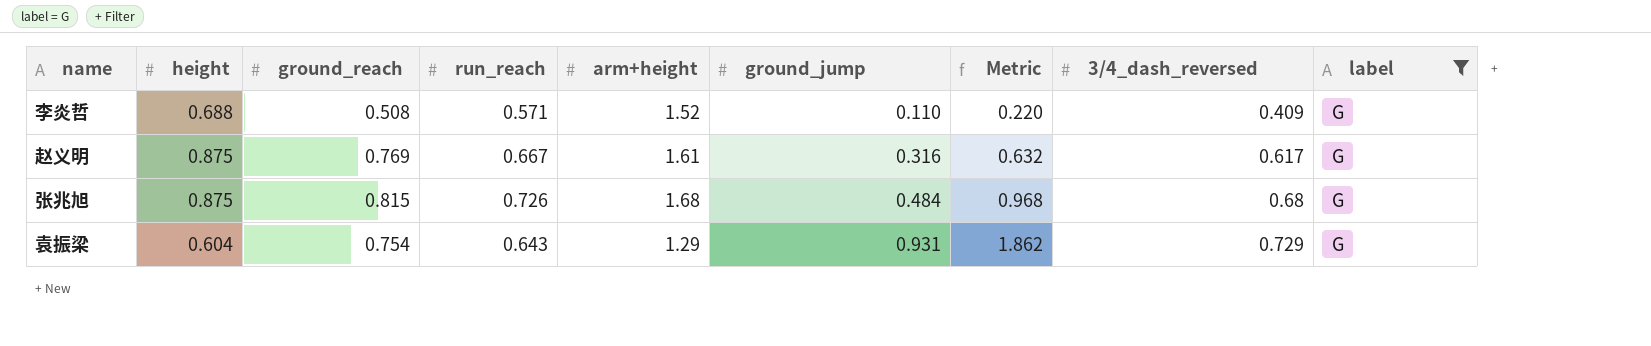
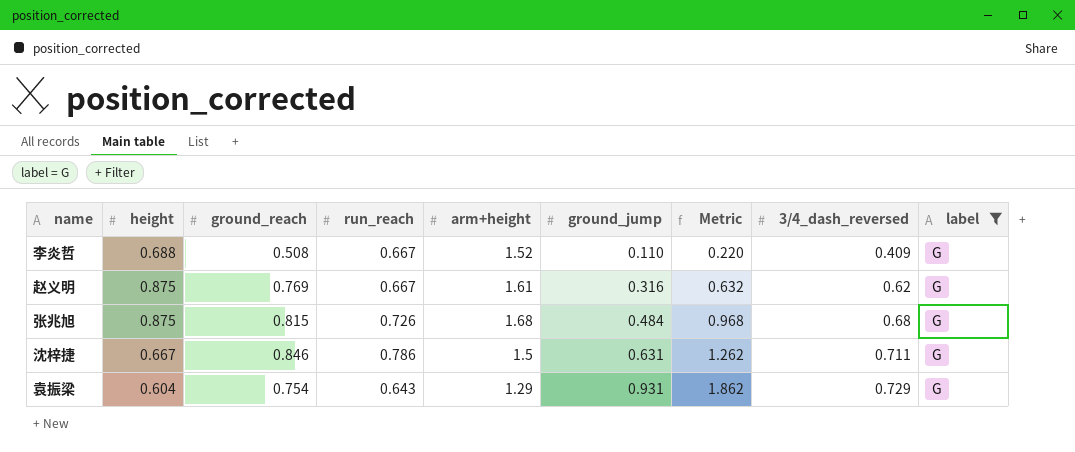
李炎哲 | run_reach: 0.571 -> 0.667
赵义明 | 3/4_dash_reversed: 0.617 -> 0.62
row 沈梓捷: none -> 0.667 | 0.846 | 0.786 | 1.5 | 0.631 | 1.262 | 0.711 | G

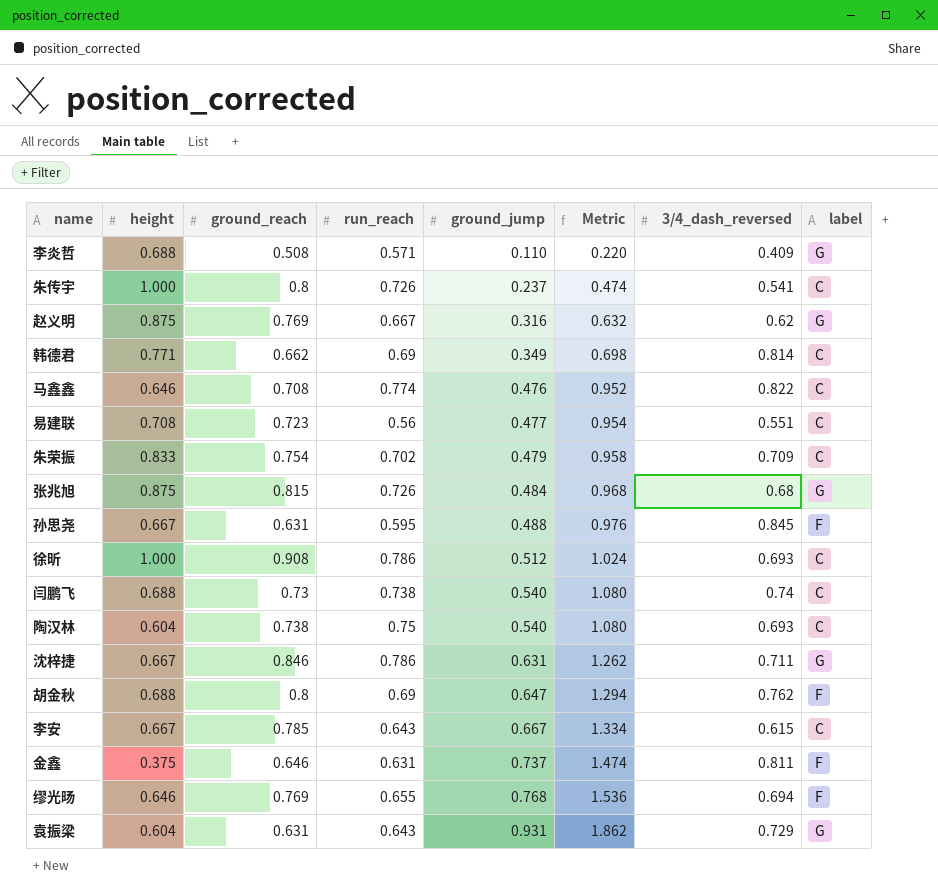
filter: label = G -> none
column arm+height | position: 5 -> none
李炎哲 | run_reach: 0.667 -> 0.571
袁振梁 | ground_reach: 0.754 -> 0.631

